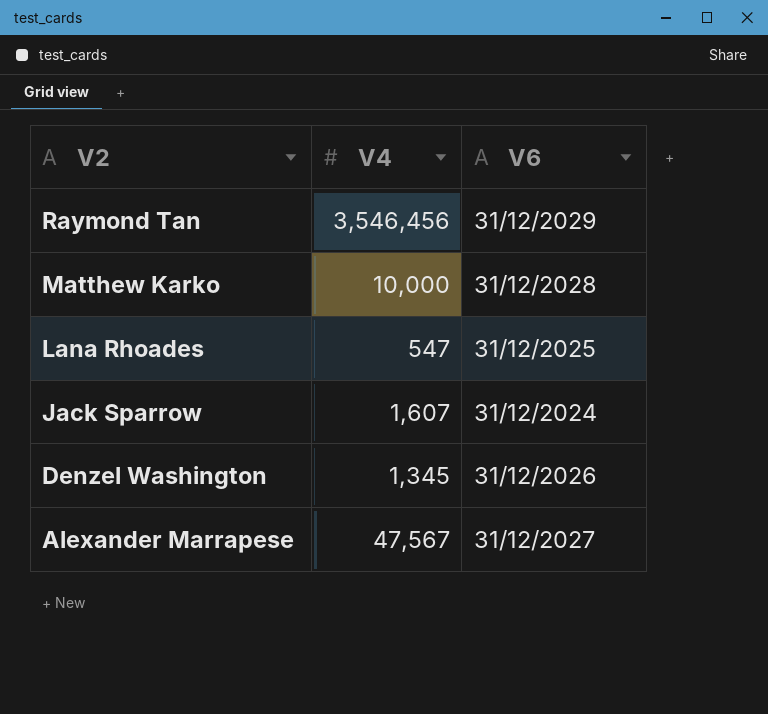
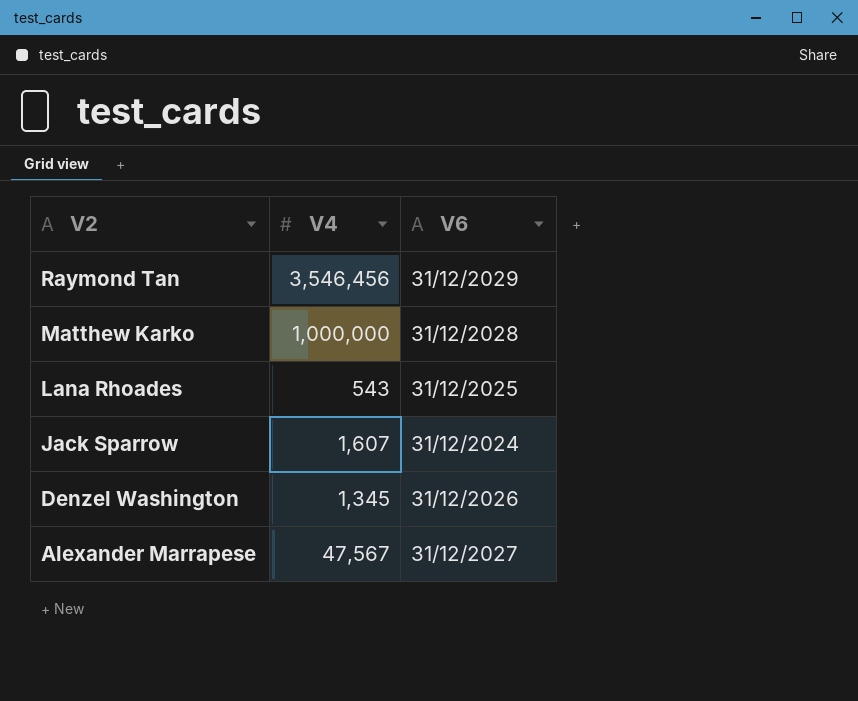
Matthew Karko | V4: 10,000 -> 1,000,000
Lana Rhoades | V4: 547 -> 543

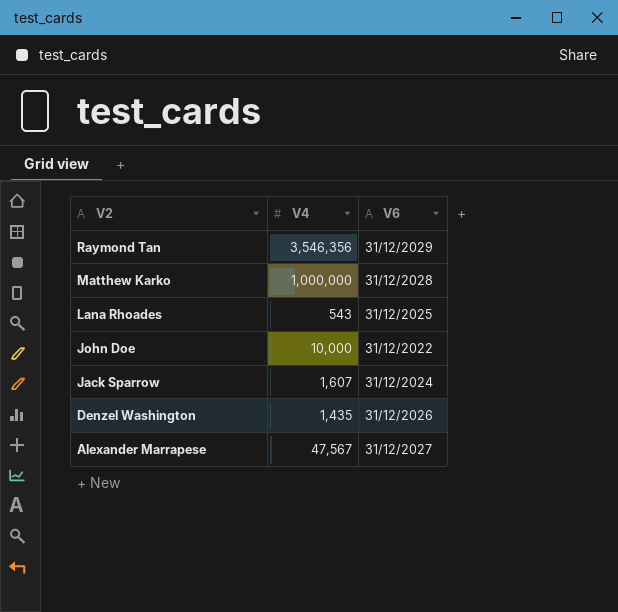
Raymond Tan | V4: 3,546,456 -> 3,546,356
row John Doe: none -> 10,000 | 31/12/2022
Denzel Washington | V4: 1,345 -> 1,435

